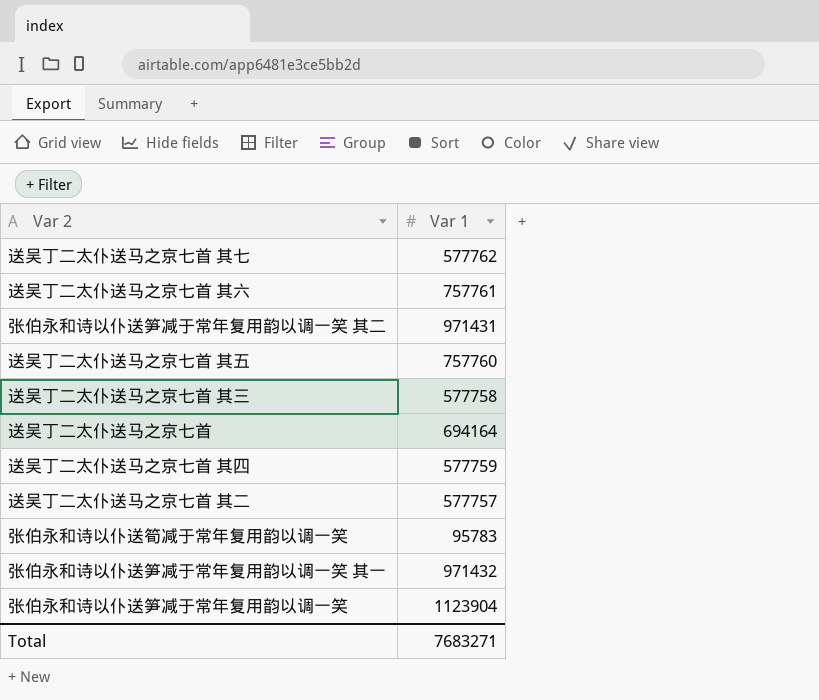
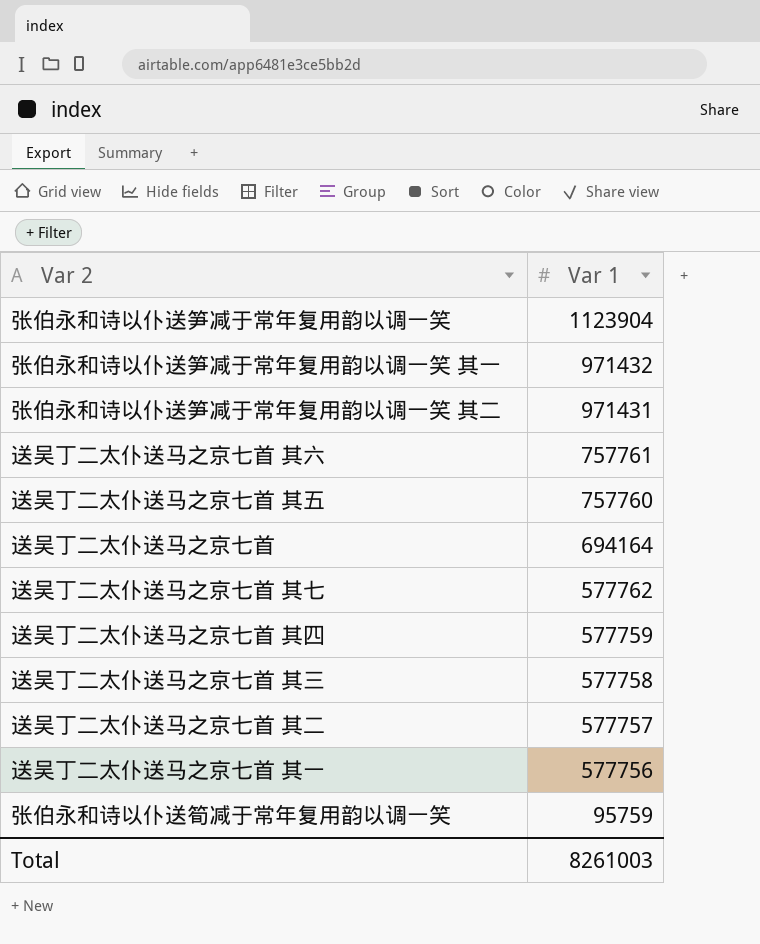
row order: none -> Var 1 descending
row 送吴丁二太仆送马之京七首 其一: none -> 577756
张伯永和诗以仆送筍减于常年复用韵以调一笑 | Var 1: 95783 -> 95759
Total | Var 1: 7683271 -> 8261003

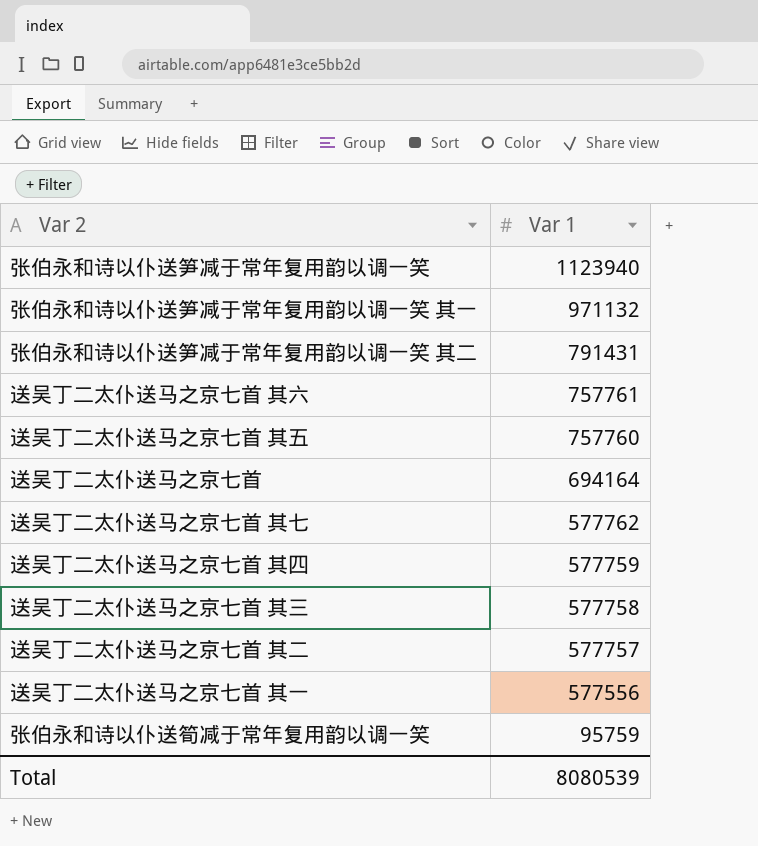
张伯永和诗以仆送笋减于常年复用韵以调一笑 | Var 1: 1123904 -> 1123940
张伯永和诗以仆送笋减于常年复用韵以调一笑 其一 | Var 1: 971432 -> 971132
张伯永和诗以仆送笋减于常年复用韵以调一笑 其二 | Var 1: 971431 -> 791431
送吴丁二太仆送马之京七首 其一 | Var 1: 577756 -> 577556
Total | Var 1: 8261003 -> 8080539

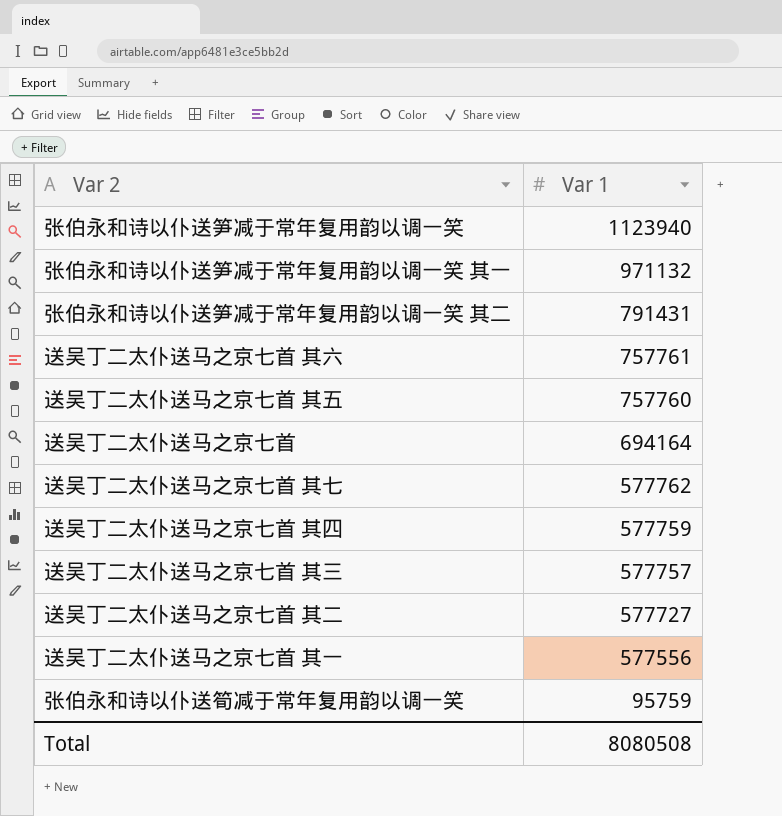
送吴丁二太仆送马之京七首 其三 | Var 1: 577758 -> 577757
送吴丁二太仆送马之京七首 其二 | Var 1: 577757 -> 577727
Total | Var 1: 8080539 -> 8080508

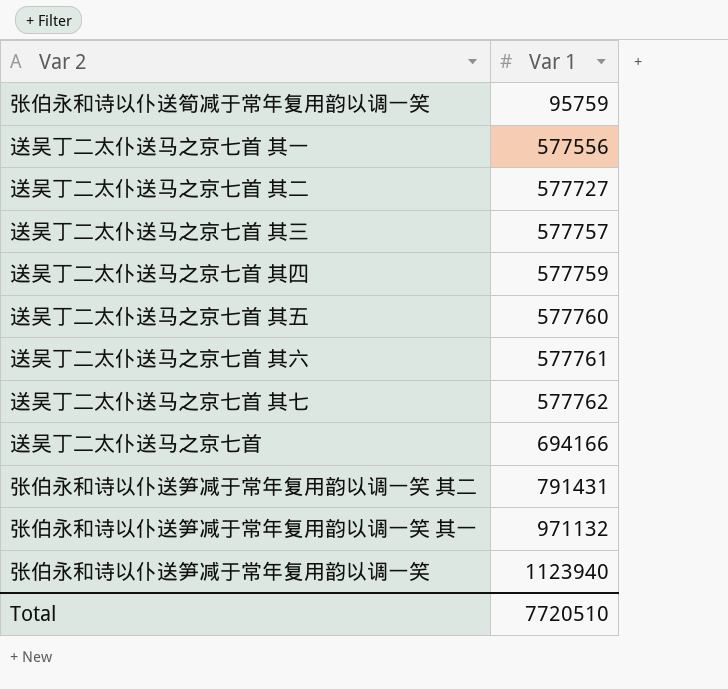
row order: Var 1 descending -> Var 1 ascending
送吴丁二太仆送马之京七首 其五 | Var 1: 757760 -> 577760
送吴丁二太仆送马之京七首 其六 | Var 1: 757761 -> 577761
送吴丁二太仆送马之京七首 | Var 1: 694164 -> 694166
Total | Var 1: 8080508 -> 7720510

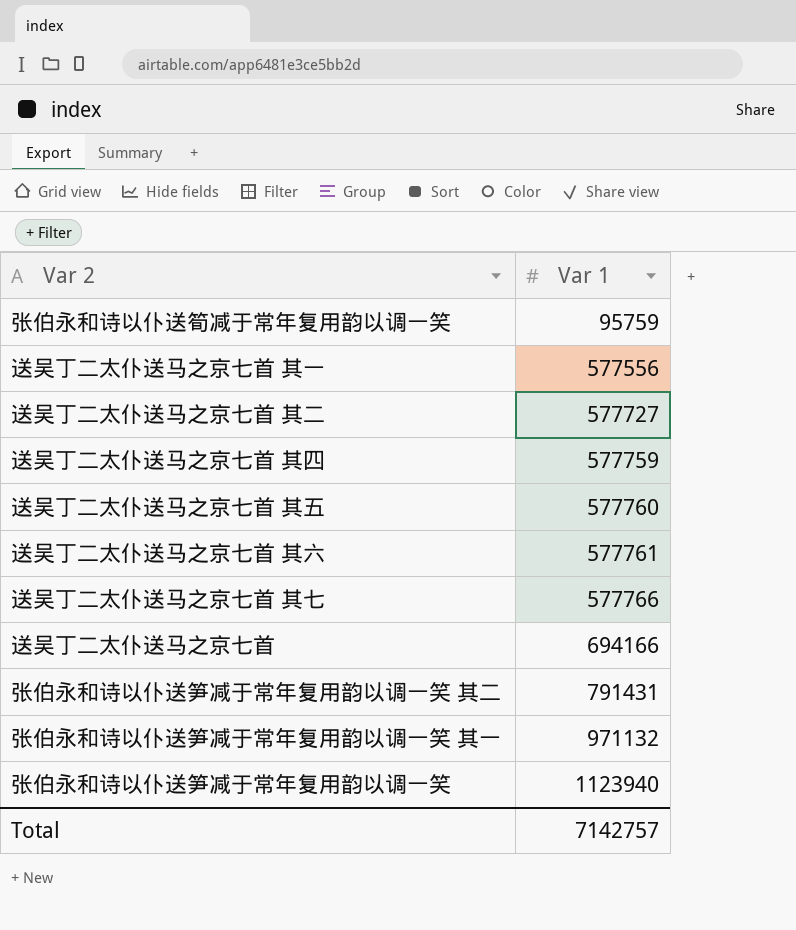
row 送吴丁二太仆送马之京七首 其三: 577757 -> none
送吴丁二太仆送马之京七首 其七 | Var 1: 577762 -> 577766
Total | Var 1: 7720510 -> 7142757

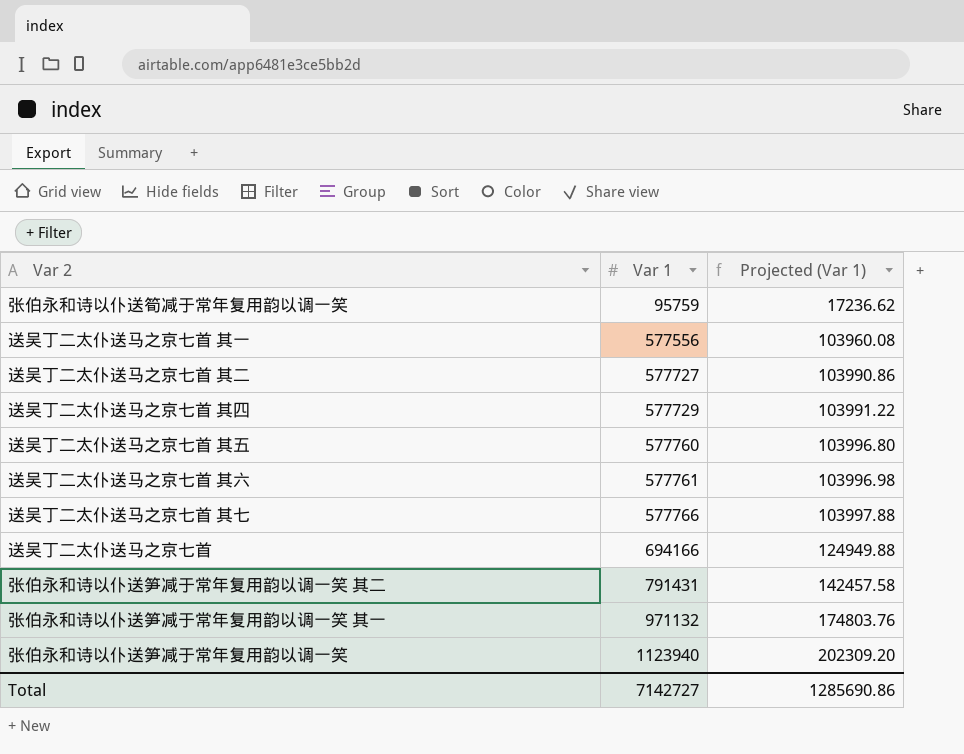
column Projected (Var 1) | formula: none -> [Var 1] * 0.18
送吴丁二太仆送马之京七首 其四 | Var 1: 577759 -> 577729
Total | Var 1: 7142757 -> 7142727

